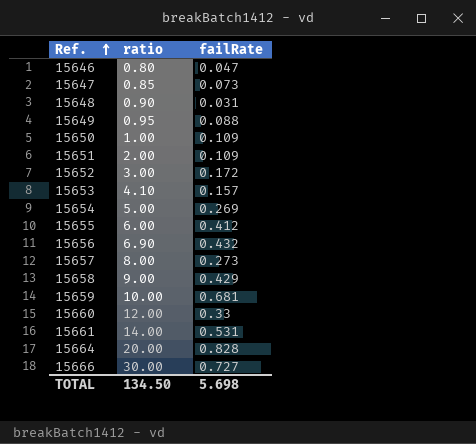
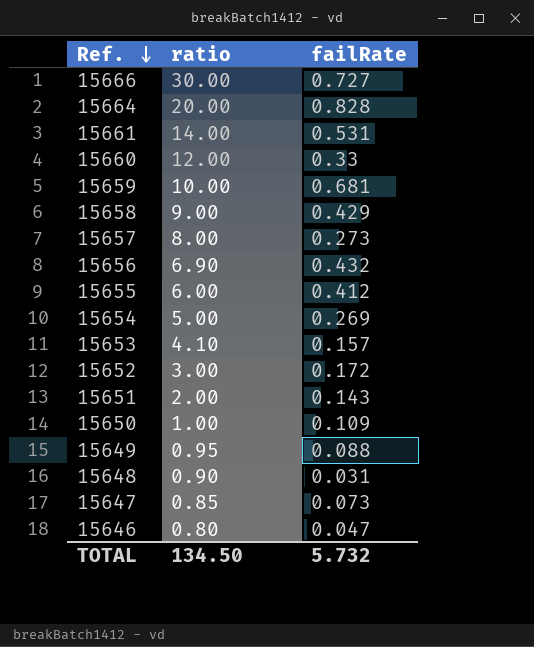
row order: Ref. ascending -> Ref. descending
15651 | failRate: 0.109 -> 0.143
TOTAL | failRate: 5.698 -> 5.732

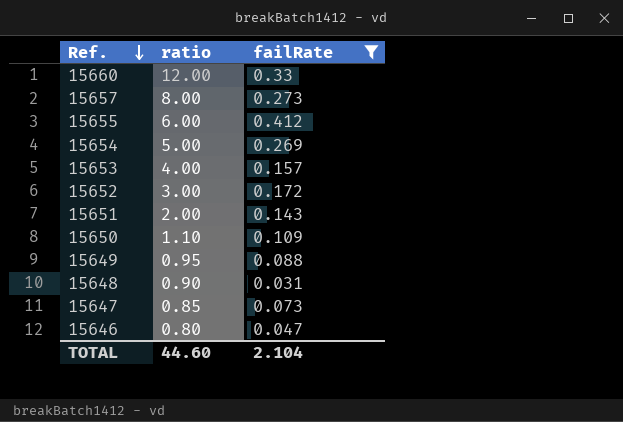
filter: none -> failRate <= 0.412
15653 | ratio: 4.10 -> 4.00
15650 | ratio: 1.00 -> 1.10
TOTAL | ratio: 134.50 -> 44.60
TOTAL | failRate: 5.732 -> 2.104

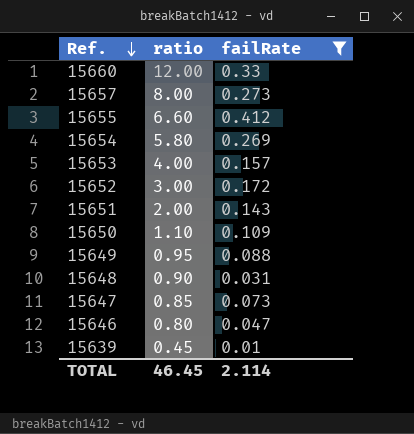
15655 | ratio: 6.00 -> 6.60
15654 | ratio: 5.00 -> 5.80
row 15639: none -> 0.45 | 0.01
TOTAL | ratio: 44.60 -> 46.45
TOTAL | failRate: 2.104 -> 2.114

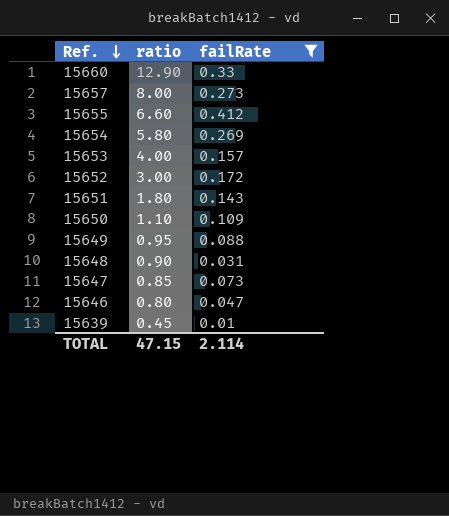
15660 | ratio: 12.00 -> 12.90
15651 | ratio: 2.00 -> 1.80
TOTAL | ratio: 46.45 -> 47.15

